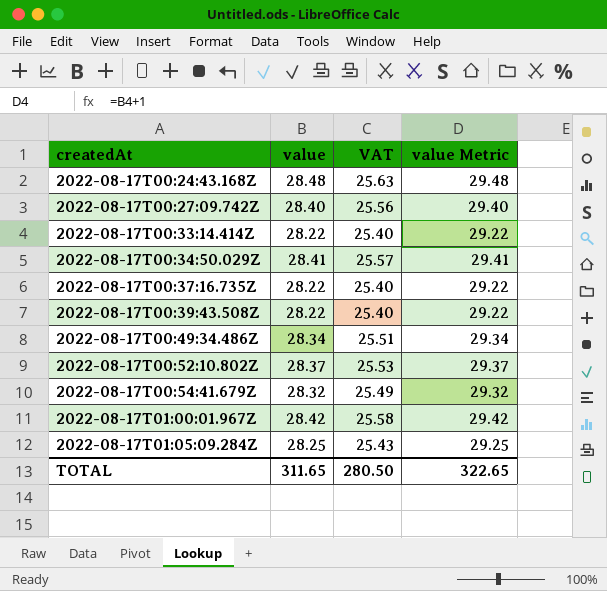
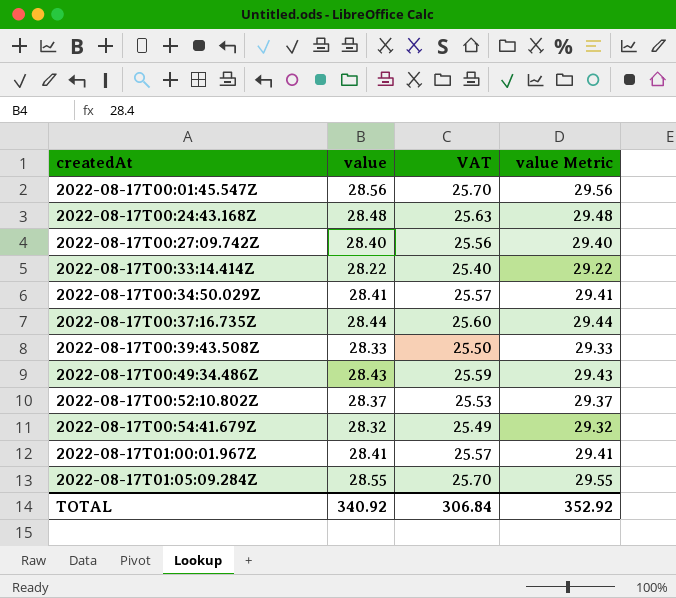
row 2022-08-17T00:01:45.547Z: none -> 28.56 | 25.70 | 29.56
2022-08-17T00:37:16.735Z | value: 28.22 -> 28.44
2022-08-17T00:37:16.735Z | VAT: 25.40 -> 25.60
2022-08-17T00:37:16.735Z | value Metric: 29.22 -> 29.44
2022-08-17T00:39:43.508Z | value: 28.22 -> 28.33
2022-08-17T00:39:43.508Z | VAT: 25.40 -> 25.50
2022-08-17T00:39:43.508Z | value Metric: 29.22 -> 29.33
2022-08-17T00:49:34.486Z | value: 28.34 -> 28.43
2022-08-17T00:49:34.486Z | VAT: 25.51 -> 25.59
2022-08-17T00:49:34.486Z | value Metric: 29.34 -> 29.43
2022-08-17T01:00:01.967Z | value: 28.42 -> 28.41
2022-08-17T01:00:01.967Z | VAT: 25.58 -> 25.57
2022-08-17T01:00:01.967Z | value Metric: 29.42 -> 29.41
2022-08-17T01:05:09.284Z | value: 28.25 -> 28.55
2022-08-17T01:05:09.284Z | VAT: 25.43 -> 25.70
2022-08-17T01:05:09.284Z | value Metric: 29.25 -> 29.55
TOTAL | value: 311.65 -> 340.92
TOTAL | VAT: 280.50 -> 306.84
TOTAL | value Metric: 322.65 -> 352.92

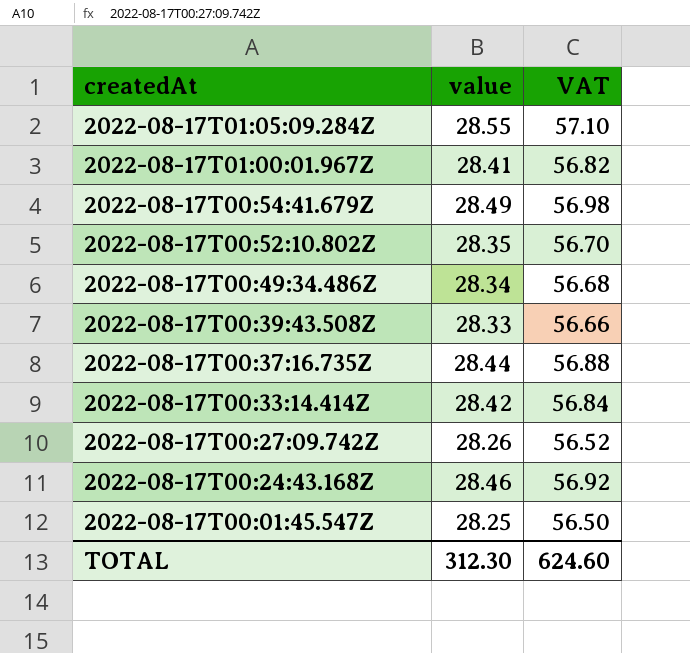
row order: createdAt ascending -> createdAt descending
column value Metric | formula: [value] + 1 -> none
column VAT | formula: [value] * 0.9 -> [value] * 2
row 2022-08-17T00:34:50.029Z: 28.41 | 25.57 | 29.41 -> none
2022-08-17T00:54:41.679Z | value: 28.32 -> 28.49
2022-08-17T00:52:10.802Z | value: 28.37 -> 28.35
2022-08-17T00:49:34.486Z | value: 28.43 -> 28.34
2022-08-17T00:33:14.414Z | value: 28.22 -> 28.42
2022-08-17T00:27:09.742Z | value: 28.40 -> 28.26
2022-08-17T00:24:43.168Z | value: 28.48 -> 28.46
2022-08-17T00:01:45.547Z | value: 28.56 -> 28.25
TOTAL | value: 340.92 -> 312.30
TOTAL | VAT: 306.84 -> 624.60

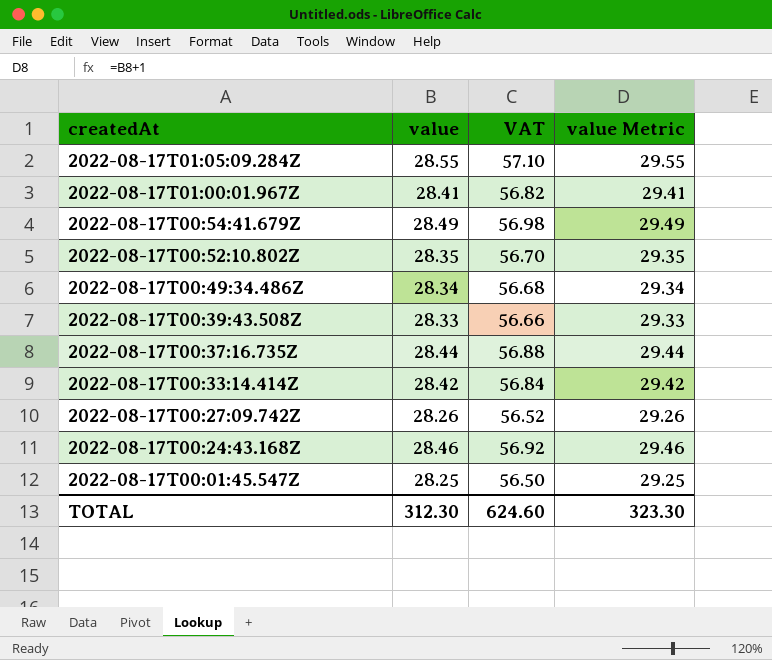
column value Metric | formula: none -> [value] + 1

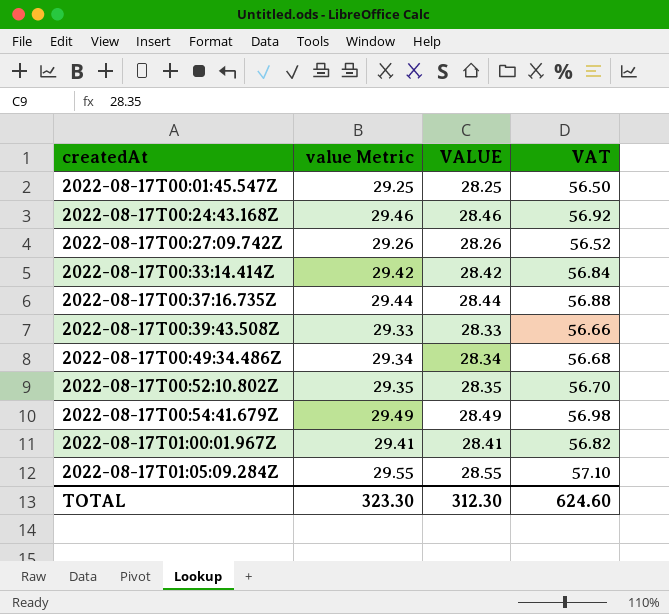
row order: createdAt descending -> createdAt ascending
column value Metric | position: 4 -> 2
column name: value -> VALUE

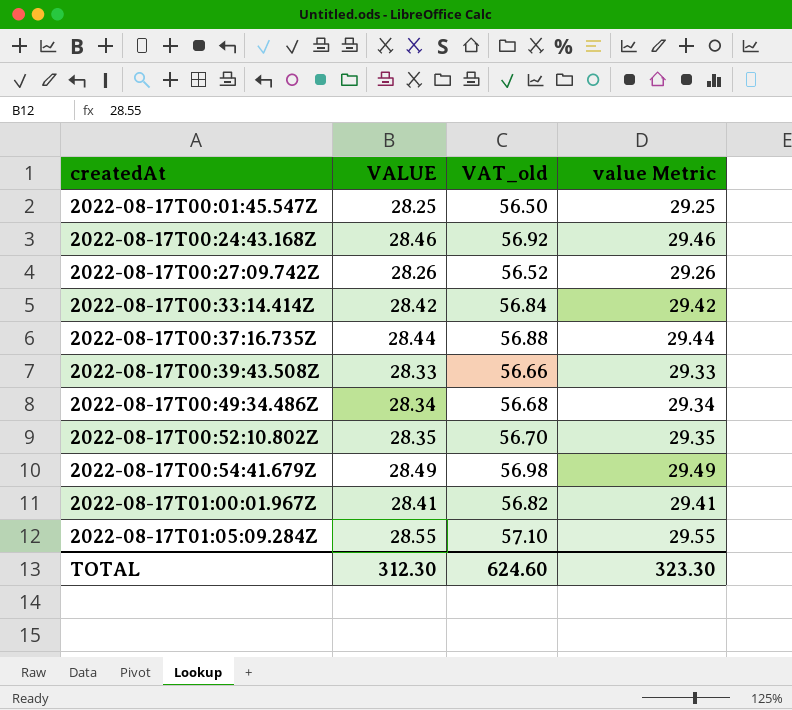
column name: VAT -> VAT_old
column value Metric | position: 2 -> 4

